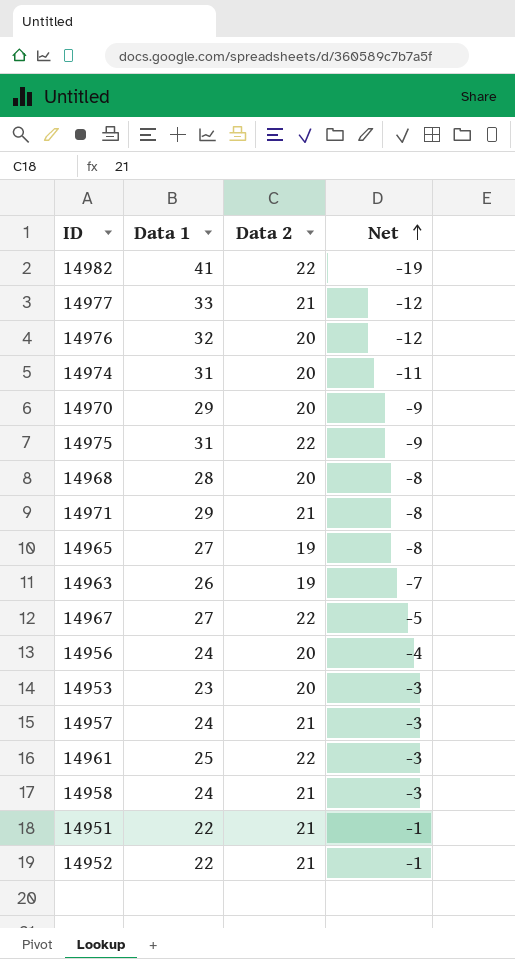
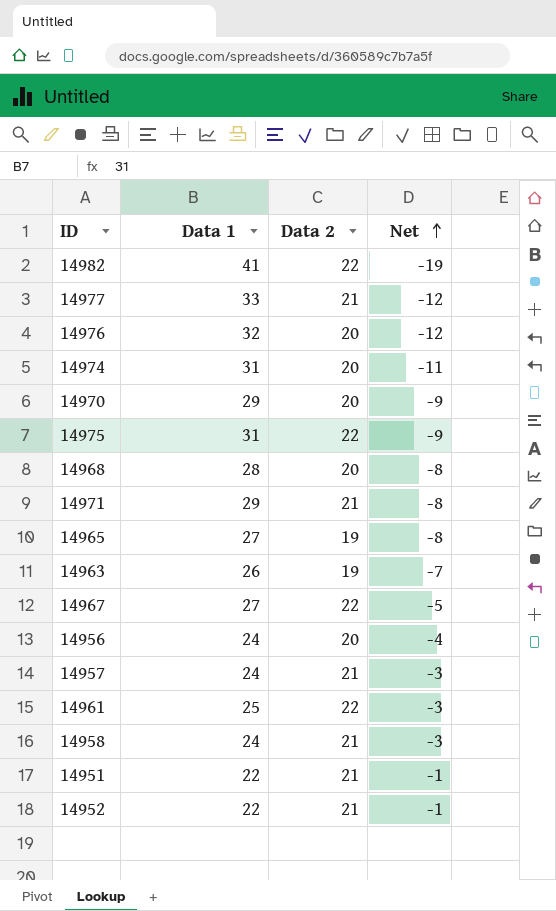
row 14953: 23 | 20 | -3 -> none

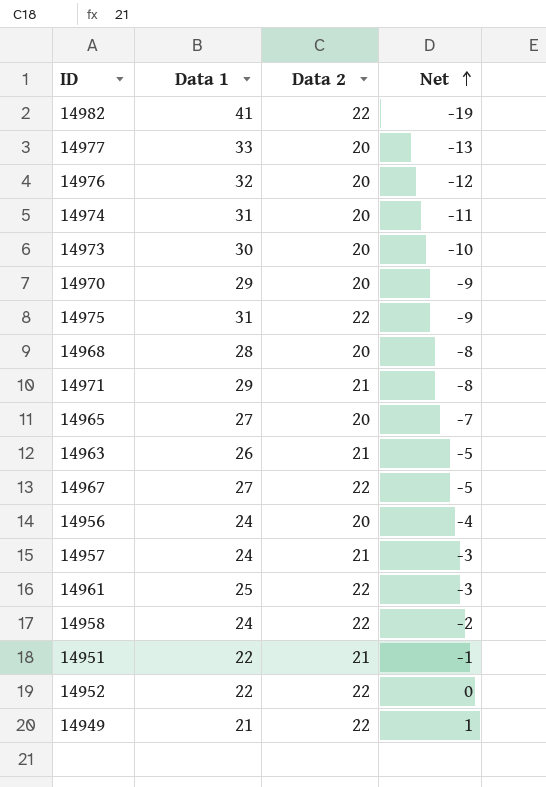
14977 | Data 2: 21 -> 20
14977 | Net: -12 -> -13
row 14973: none -> 30 | 20 | -10
14965 | Data 2: 19 -> 20
14965 | Net: -8 -> -7
14963 | Data 2: 19 -> 21
14963 | Net: -7 -> -5
14958 | Data 2: 21 -> 22
14958 | Net: -3 -> -2
14952 | Data 2: 21 -> 22
14952 | Net: -1 -> 0
row 14949: none -> 21 | 22 | 1

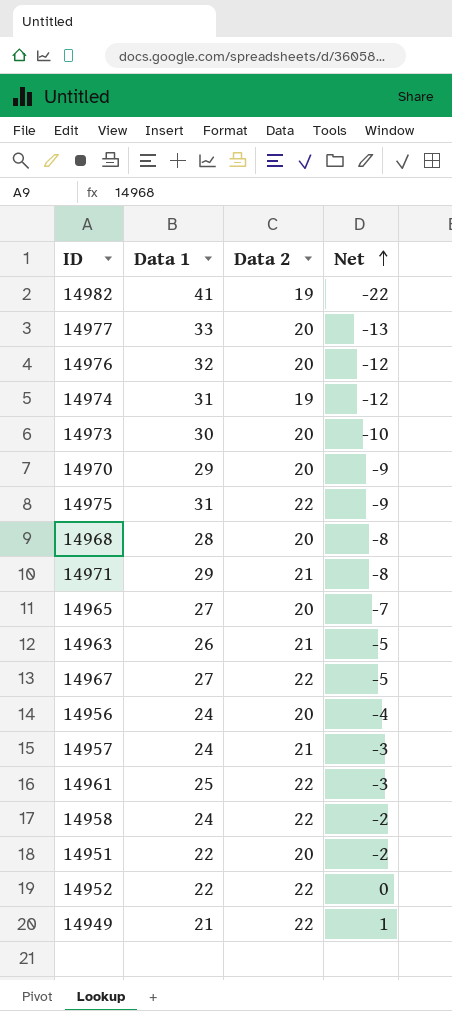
14982 | Data 2: 22 -> 19
14982 | Net: -19 -> -22
14974 | Data 2: 20 -> 19
14974 | Net: -11 -> -12
14951 | Data 2: 21 -> 20
14951 | Net: -1 -> -2

